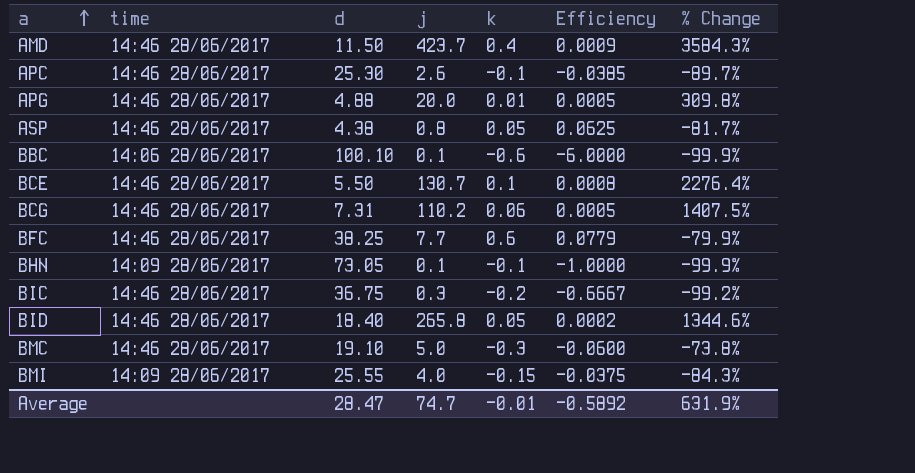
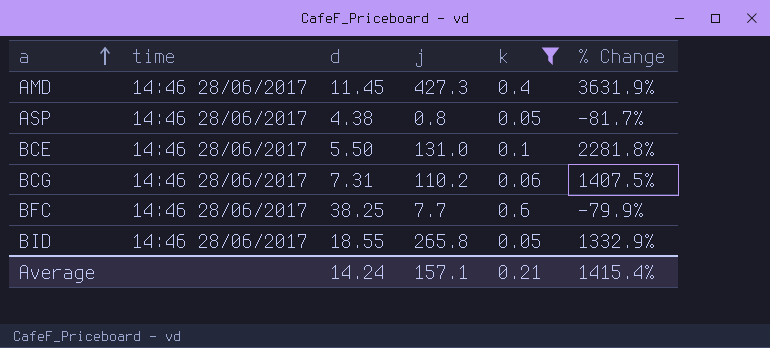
filter: none -> k >= 0.05
column Efficiency | formula: [k] / [j] -> none
AMD | d: 11.50 -> 11.45
AMD | j: 423.7 -> 427.3
AMD | % Change: 3584.3% -> 3631.9%
BCE | j: 130.7 -> 131.0
BCE | % Change: 2276.4% -> 2281.8%
BID | d: 18.40 -> 18.55
BID | % Change: 1344.6% -> 1332.9%
Average | d: 28.47 -> 14.24
Average | j: 74.7 -> 157.1
Average | k: -0.01 -> 0.21
Average | % Change: 631.9% -> 1415.4%

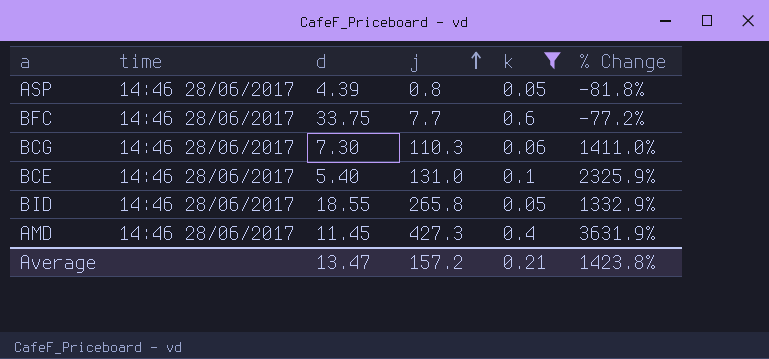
row order: a ascending -> j ascending
ASP | d: 4.38 -> 4.39
ASP | % Change: -81.7% -> -81.8%
BFC | d: 38.25 -> 33.75
BFC | % Change: -79.9% -> -77.2%
BCG | d: 7.31 -> 7.30
BCG | j: 110.2 -> 110.3
BCG | % Change: 1407.5% -> 1411.0%
BCE | d: 5.50 -> 5.40
BCE | % Change: 2281.8% -> 2325.9%
Average | d: 14.24 -> 13.47
Average | j: 157.1 -> 157.2
Average | % Change: 1415.4% -> 1423.8%

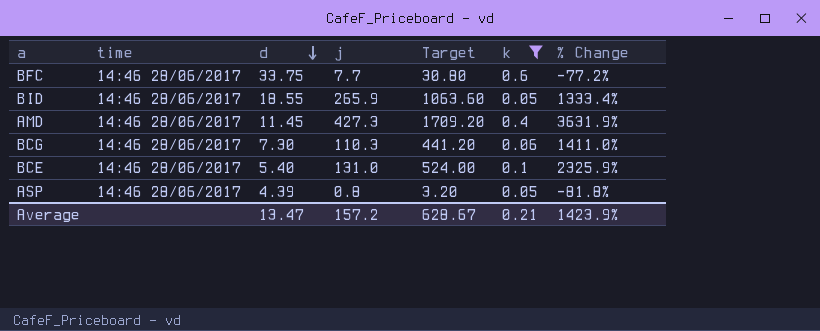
row order: j ascending -> d descending
column Target | formula: none -> [j] * 4
BID | j: 265.8 -> 265.9
BID | % Change: 1332.9% -> 1333.4%
Average | % Change: 1423.8% -> 1423.9%

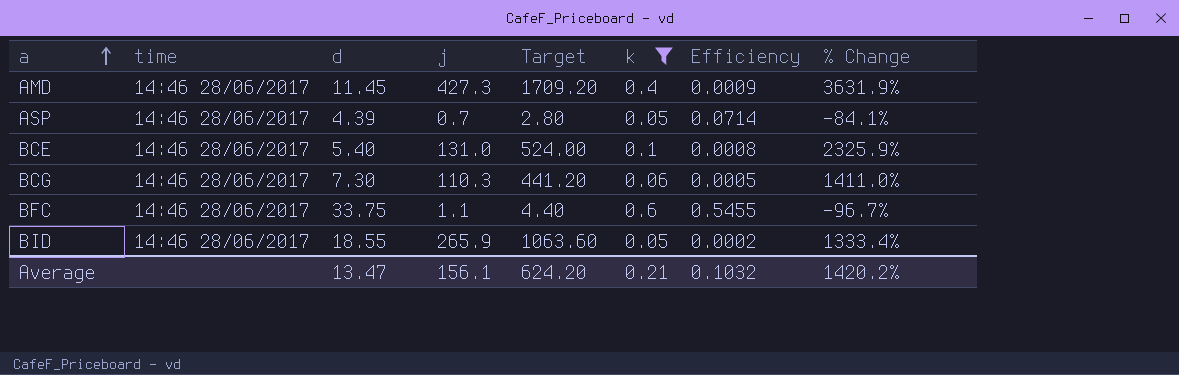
row order: d descending -> a ascending
column Efficiency | formula: none -> [k] / [j]
ASP | j: 0.8 -> 0.7
ASP | Target: 3.20 -> 2.80
ASP | % Change: -81.8% -> -84.1%
BFC | j: 7.7 -> 1.1
BFC | Target: 30.80 -> 4.40
BFC | % Change: -77.2% -> -96.7%
Average | j: 157.2 -> 156.1
Average | Target: 628.67 -> 624.20
Average | % Change: 1423.9% -> 1420.2%

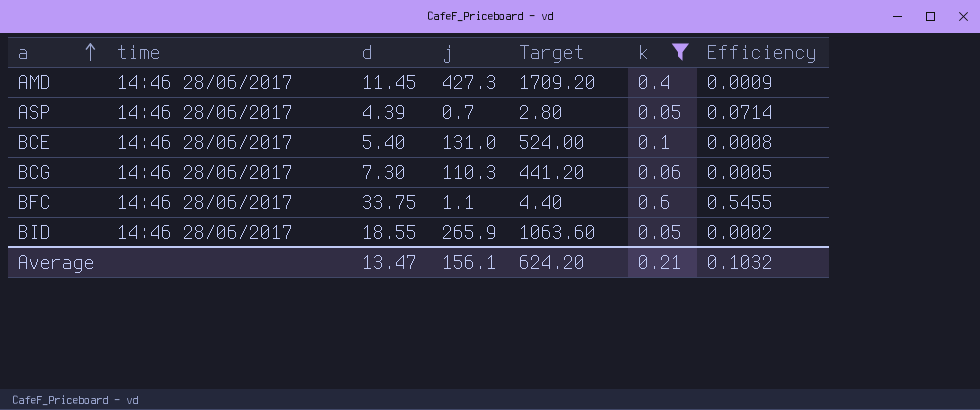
column % Change | formula: ([j] - [d]) / [d] -> none

